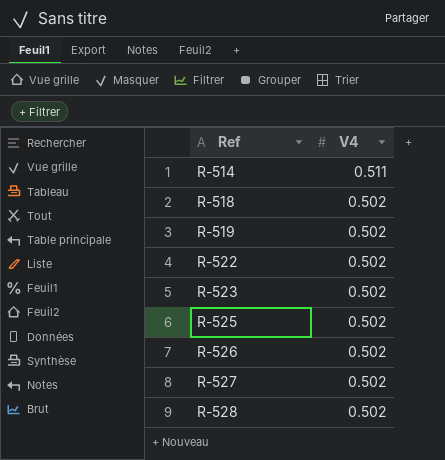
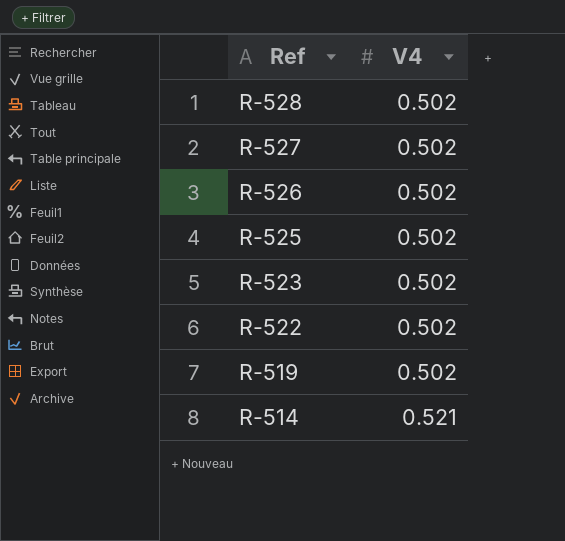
row order: Ref ascending -> Ref descending
row R-518: 0.502 -> none
R-514 | V4: 0.511 -> 0.521

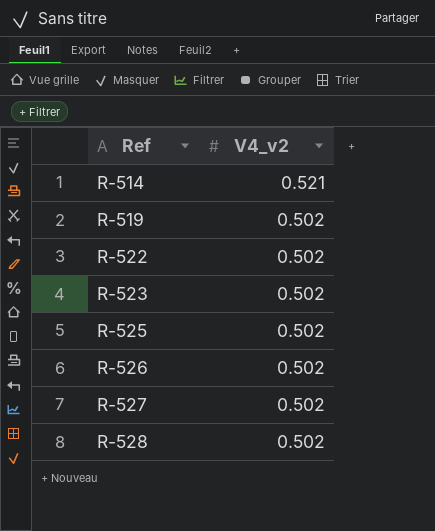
row order: Ref descending -> Ref ascending
column name: V4 -> V4_v2

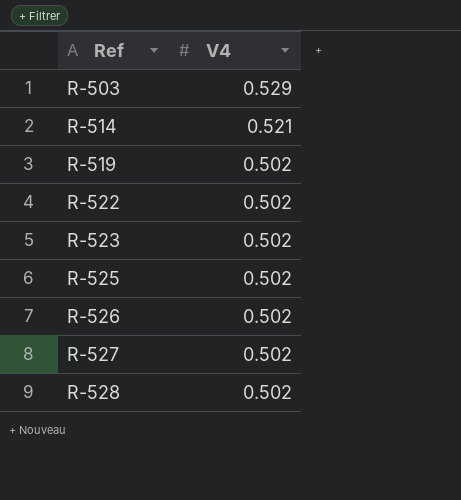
column name: V4_v2 -> V4
row R-503: none -> 0.529

